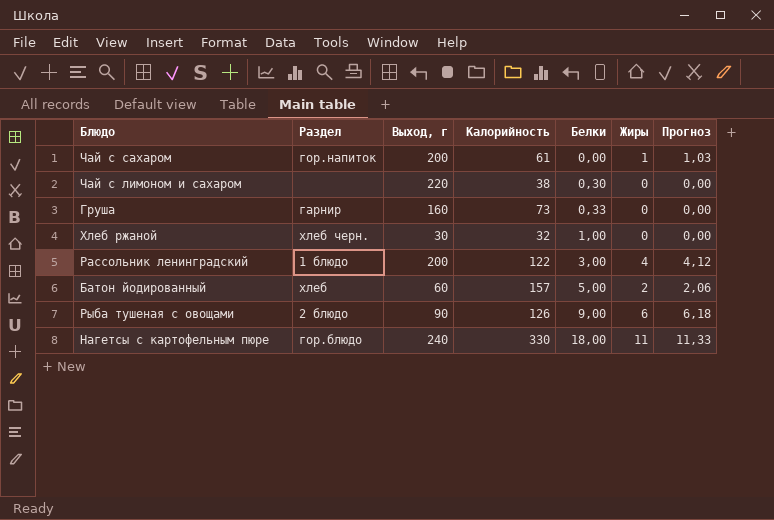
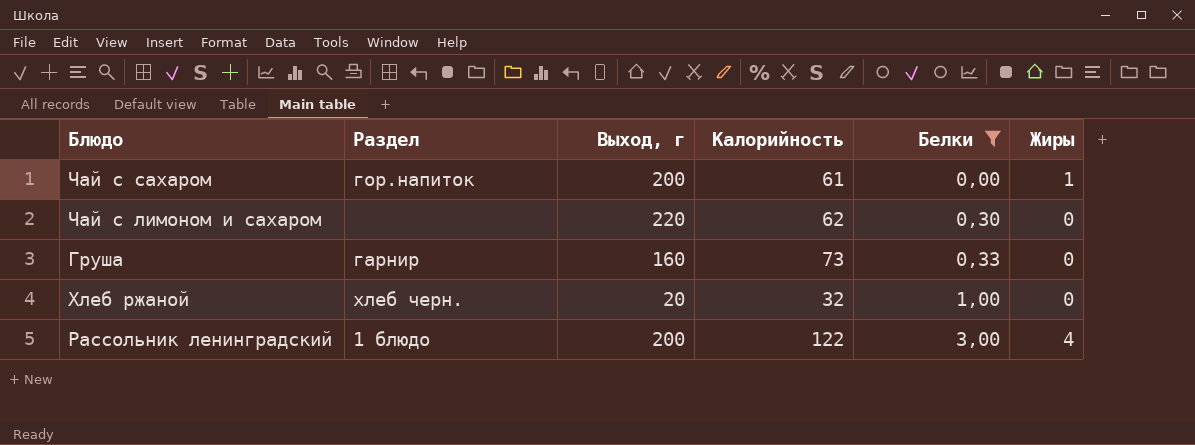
filter: none -> Белки <= 3,00
column Прогноз | formula: [Жиры] * 1,03 -> none
Чай с лимоном и сахаром | Калорийность: 38 -> 62
Хлеб ржаной | Выход, г: 30 -> 20

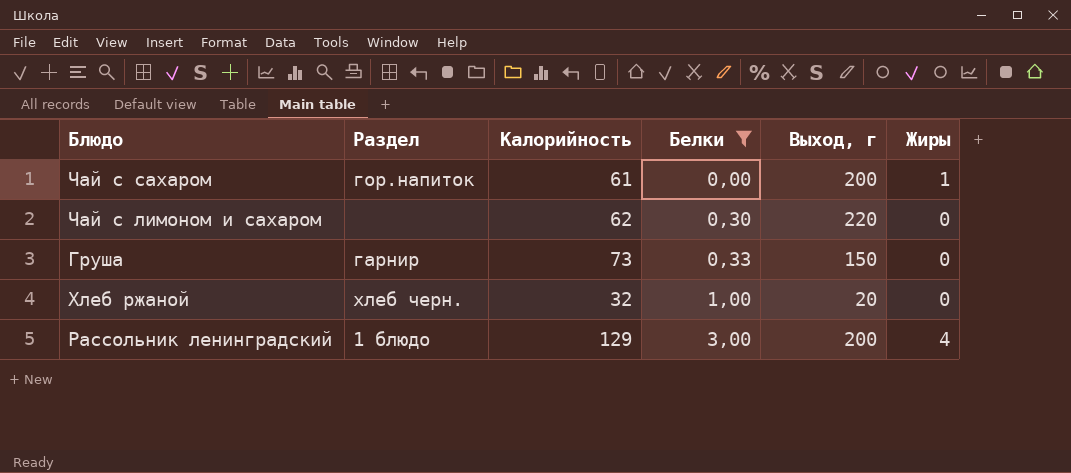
column Выход, г | position: 3 -> 5
Груша | Выход, г: 160 -> 150
Рассольник ленинградский | Калорийность: 122 -> 129

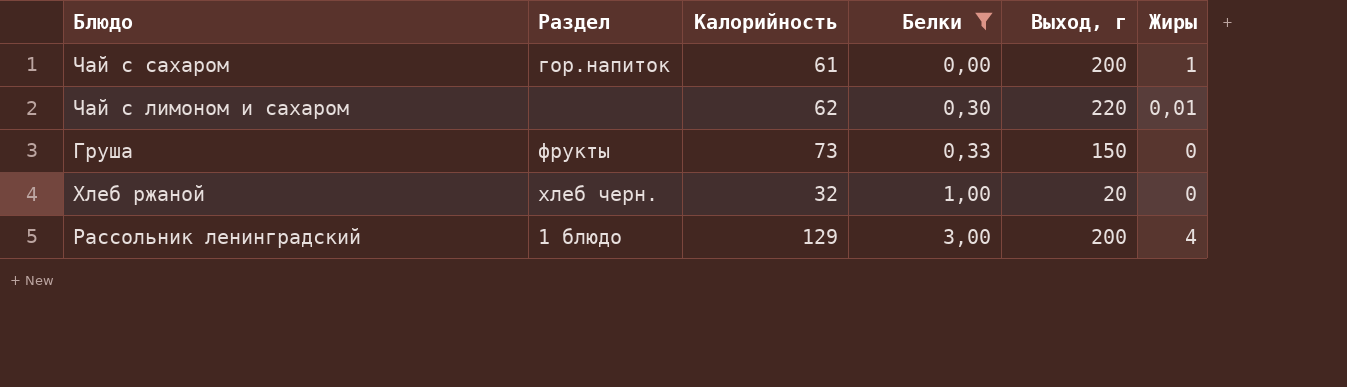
Чай с лимоном и сахаром | Жиры: 0 -> 0,01
Груша | Раздел: гарнир -> фрукты

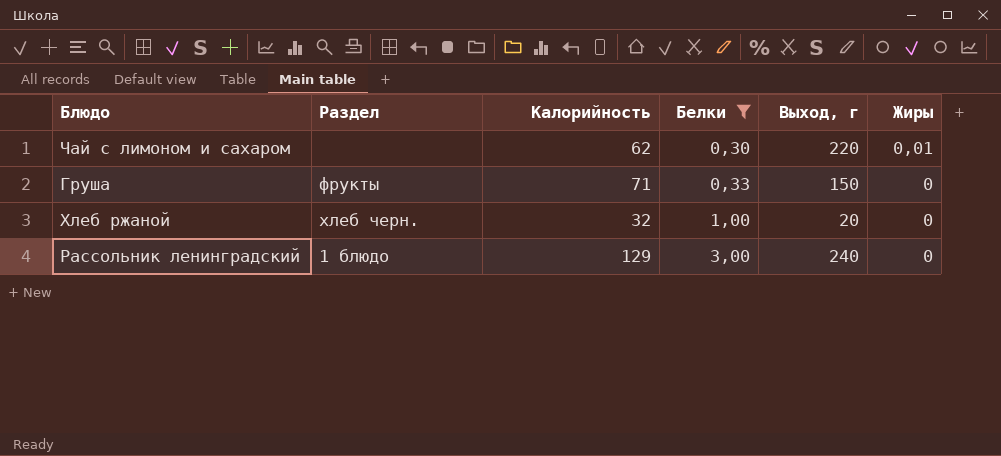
row Чай с сахаром: гор.напиток | 61 | 0,00 | 200 | 1 -> none
Груша | Калорийность: 73 -> 71
Рассольник ленинградский | Выход, г: 200 -> 240
Рассольник ленинградский | Жиры: 4 -> 0

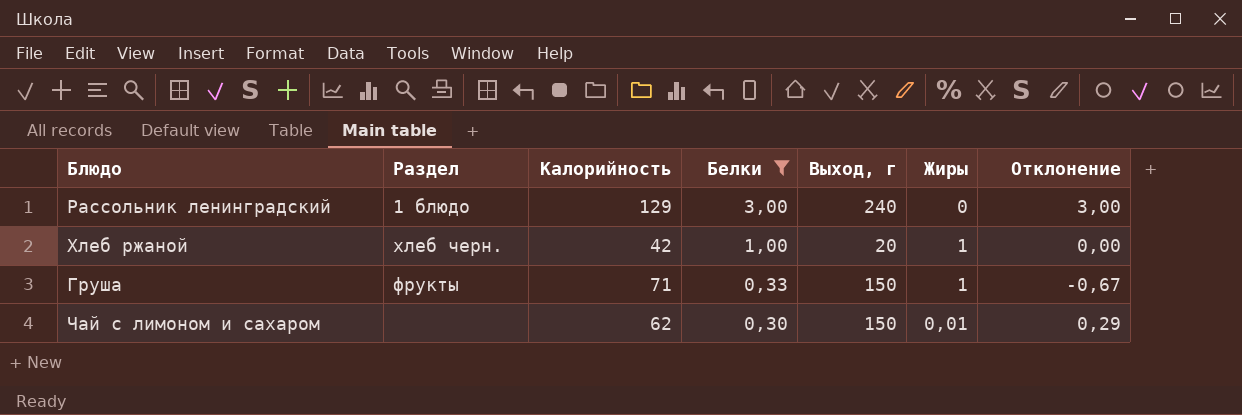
row order: Белки ascending -> Белки descending
column Отклонение | formula: none -> [Белки] - [Жиры]
Хлеб ржаной | Калорийность: 32 -> 42
Хлеб ржаной | Жиры: 0 -> 1
Груша | Жиры: 0 -> 1
Чай с лимоном и сахаром | Выход, г: 220 -> 150

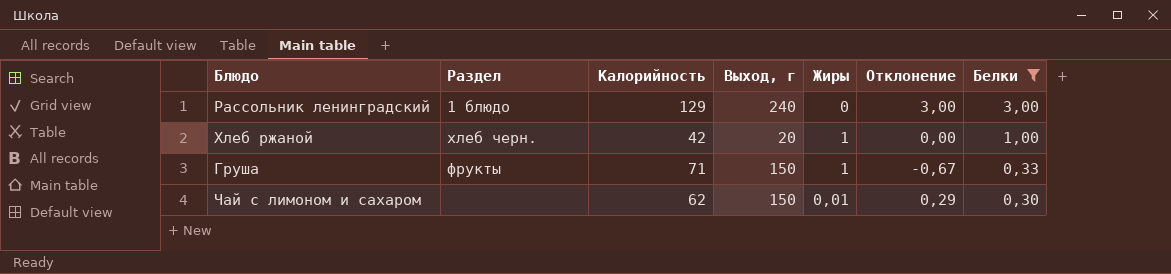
column Белки | position: 4 -> 7

